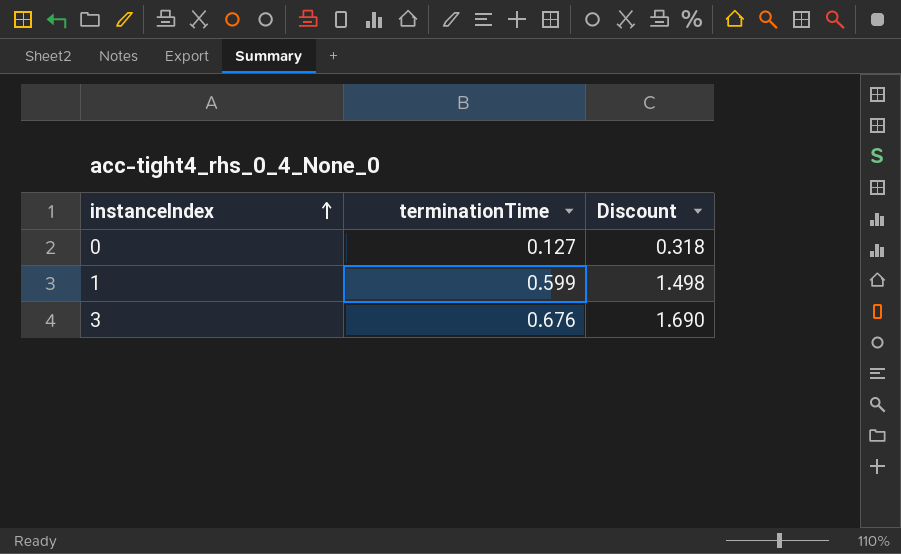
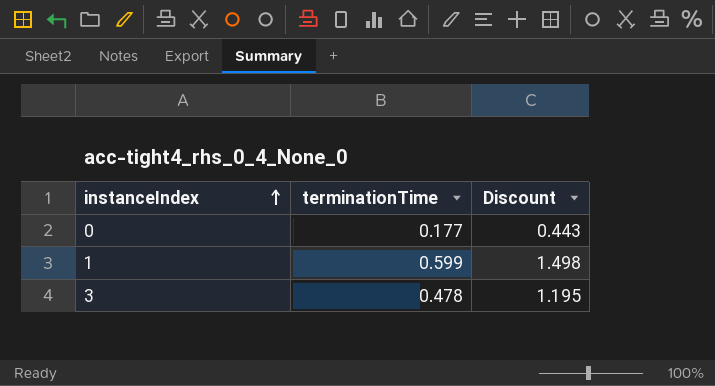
0 | terminationTime: 0.127 -> 0.177
0 | Discount: 0.318 -> 0.443
3 | terminationTime: 0.676 -> 0.478
3 | Discount: 1.690 -> 1.195

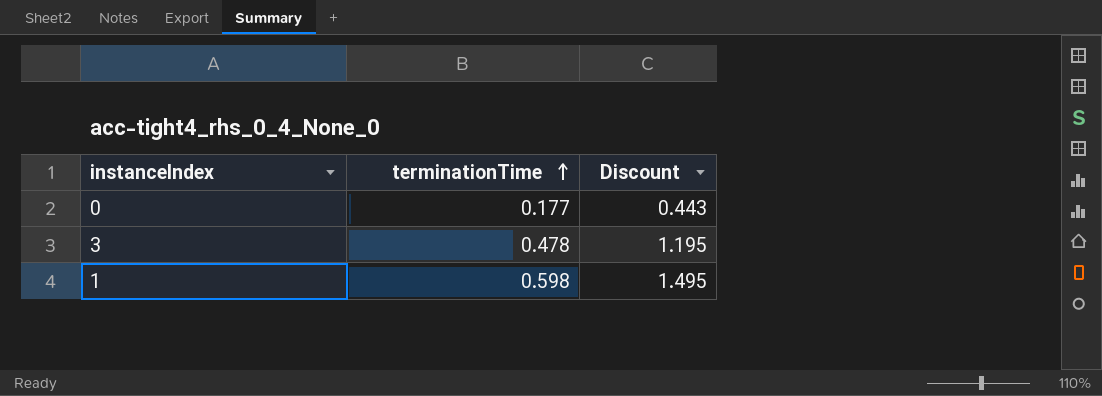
row order: instanceIndex ascending -> terminationTime ascending
1 | terminationTime: 0.599 -> 0.598
1 | Discount: 1.498 -> 1.495

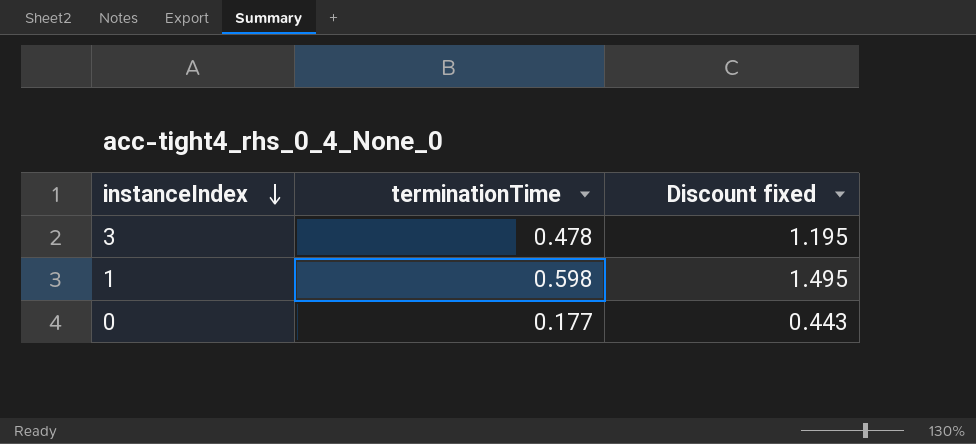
row order: terminationTime ascending -> instanceIndex descending
column name: Discount -> Discount fixed

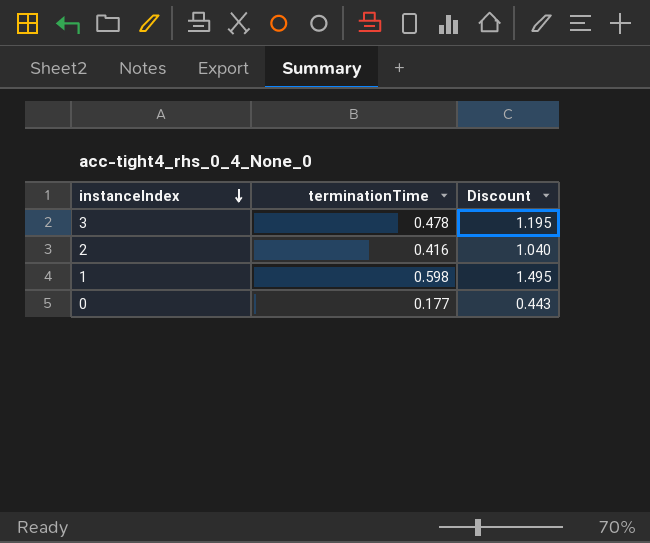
column name: Discount fixed -> Discount
row 2: none -> 0.416 | 1.040

